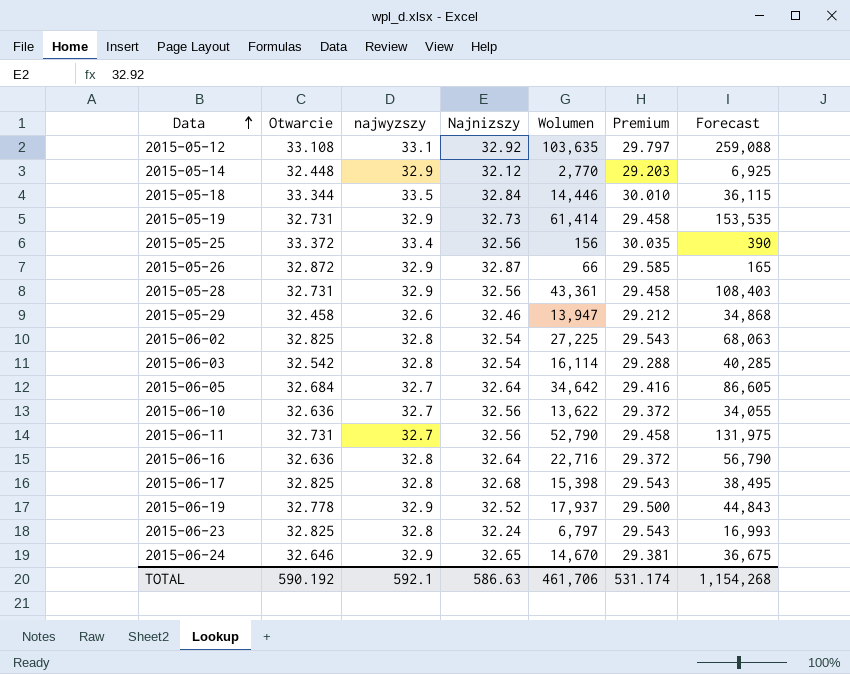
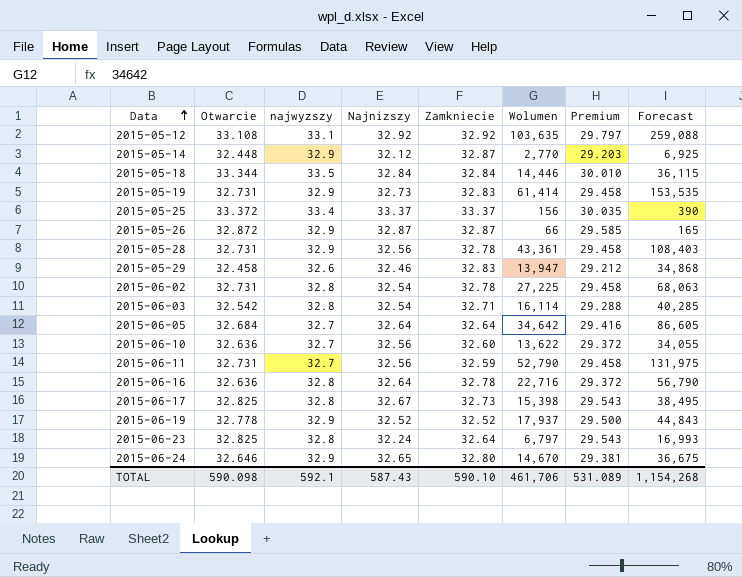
column Zamkniecie | position: none -> 5
2015-05-25 | Najnizszy: 32.56 -> 33.37
2015-06-02 | Otwarcie: 32.825 -> 32.731
2015-06-02 | Premium: 29.543 -> 29.458
2015-06-17 | Najnizszy: 32.68 -> 32.67
TOTAL | Otwarcie: 590.192 -> 590.098
TOTAL | Najnizszy: 586.63 -> 587.43
TOTAL | Premium: 531.174 -> 531.089

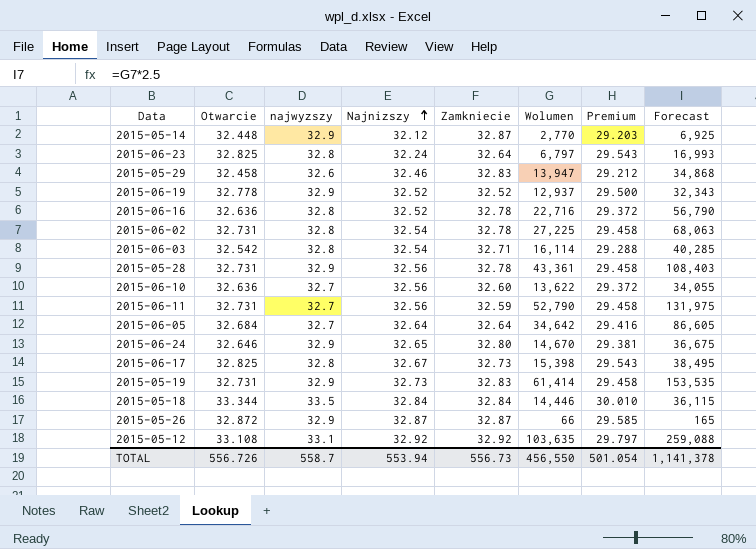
row order: Data ascending -> Najnizszy ascending
row 2015-05-25: 33.372 | 33.4 | 33.37 | 33.37 | 156 | 30.035 | 390 -> none
2015-06-19 | Wolumen: 17,937 -> 12,937
2015-06-19 | Forecast: 44,843 -> 32,343
2015-06-16 | Najnizszy: 32.64 -> 32.52
TOTAL | Otwarcie: 590.098 -> 556.726
TOTAL | najwyzszy: 592.1 -> 558.7
TOTAL | Najnizszy: 587.43 -> 553.94
TOTAL | Zamkniecie: 590.10 -> 556.73
TOTAL | Wolumen: 461,706 -> 456,550
TOTAL | Premium: 531.089 -> 501.054
TOTAL | Forecast: 1,154,268 -> 1,141,378

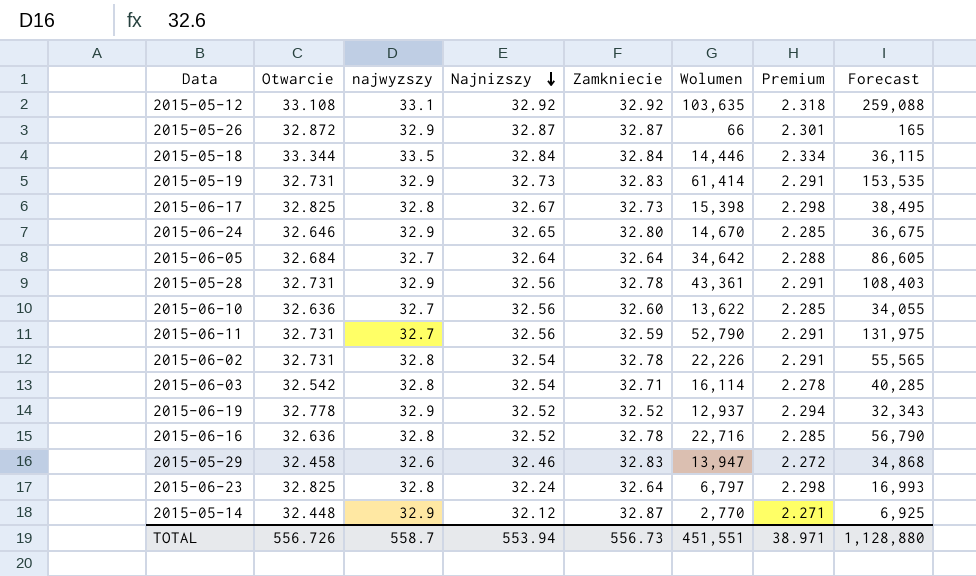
row order: Najnizszy ascending -> Najnizszy descending
column Premium | formula: [Otwarcie] * 0.9 -> [Otwarcie] * 0.07
2015-06-02 | Wolumen: 27,225 -> 22,226
2015-06-02 | Forecast: 68,063 -> 55,565
TOTAL | Wolumen: 456,550 -> 451,551
TOTAL | Premium: 501.054 -> 38.971
TOTAL | Forecast: 1,141,378 -> 1,128,880

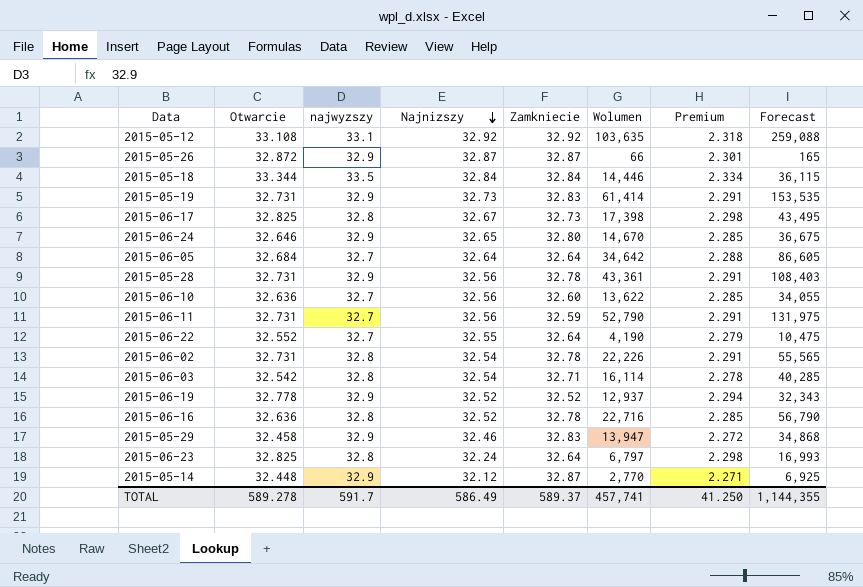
2015-06-17 | Wolumen: 15,398 -> 17,398
2015-06-17 | Forecast: 38,495 -> 43,495
row 2015-06-22: none -> 32.552 | 32.7 | 32.55 | 32.64 | 4,190 | 2.279 | 10,475
2015-05-29 | najwyzszy: 32.6 -> 32.9
TOTAL | Otwarcie: 556.726 -> 589.278
TOTAL | najwyzszy: 558.7 -> 591.7
TOTAL | Najnizszy: 553.94 -> 586.49
TOTAL | Zamkniecie: 556.73 -> 589.37
TOTAL | Wolumen: 451,551 -> 457,741
TOTAL | Premium: 38.971 -> 41.250
TOTAL | Forecast: 1,128,880 -> 1,144,355

